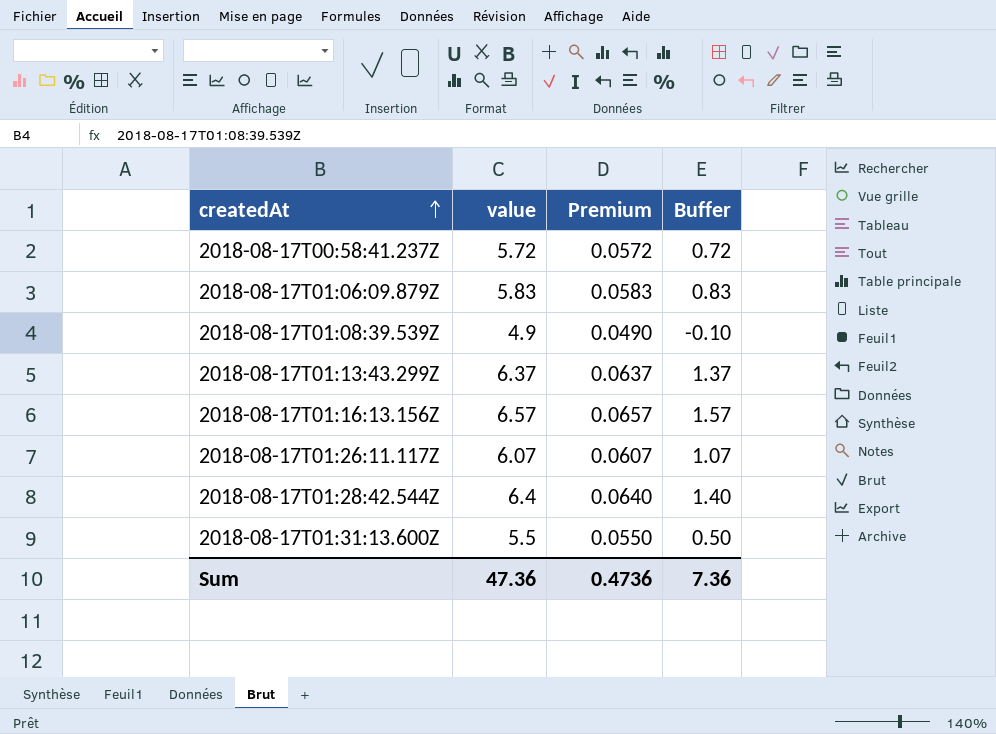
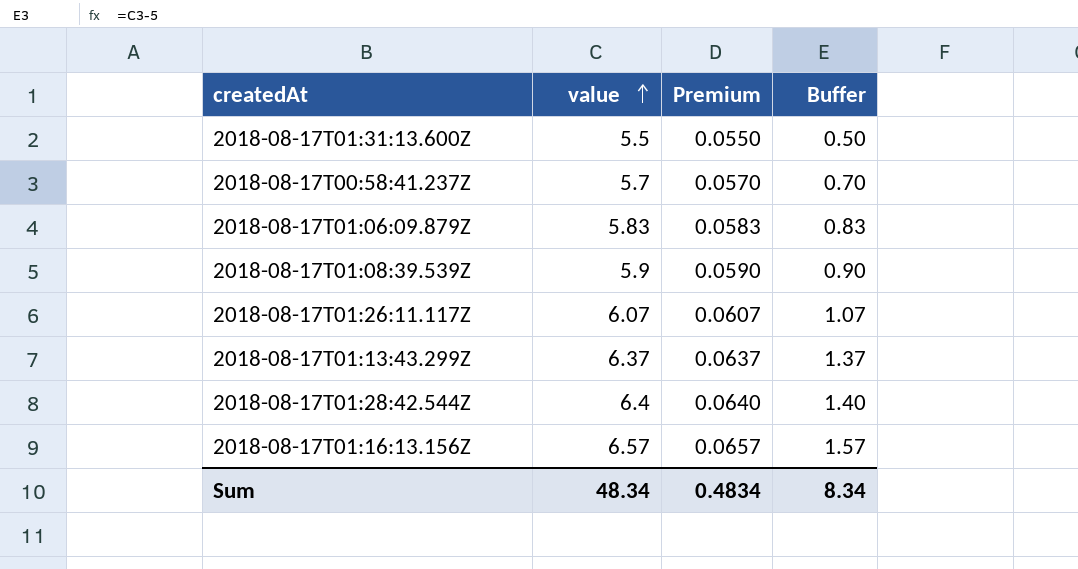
row order: createdAt ascending -> value ascending
2018-08-17T00:58:41.237Z | value: 5.72 -> 5.7
2018-08-17T00:58:41.237Z | Premium: 0.0572 -> 0.0570
2018-08-17T00:58:41.237Z | Buffer: 0.72 -> 0.70
2018-08-17T01:08:39.539Z | value: 4.9 -> 5.9
2018-08-17T01:08:39.539Z | Premium: 0.0490 -> 0.0590
2018-08-17T01:08:39.539Z | Buffer: -0.10 -> 0.90
Sum | value: 47.36 -> 48.34
Sum | Premium: 0.4736 -> 0.4834
Sum | Buffer: 7.36 -> 8.34

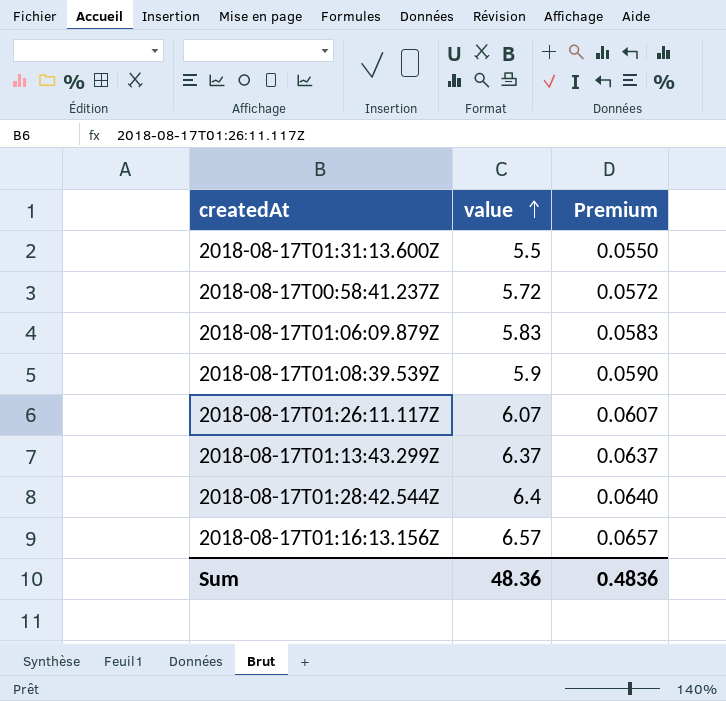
column Buffer | formula: [value] - 5 -> none
2018-08-17T00:58:41.237Z | value: 5.7 -> 5.72
2018-08-17T00:58:41.237Z | Premium: 0.0570 -> 0.0572
Sum | value: 48.34 -> 48.36
Sum | Premium: 0.4834 -> 0.4836

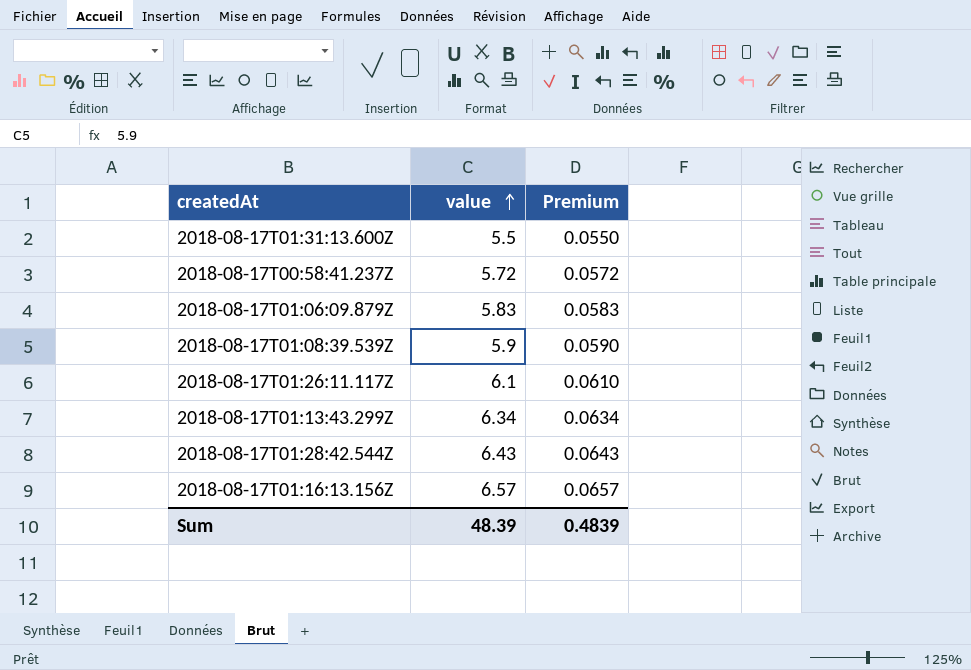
2018-08-17T01:26:11.117Z | value: 6.07 -> 6.1
2018-08-17T01:26:11.117Z | Premium: 0.0607 -> 0.0610
2018-08-17T01:13:43.299Z | value: 6.37 -> 6.34
2018-08-17T01:13:43.299Z | Premium: 0.0637 -> 0.0634
2018-08-17T01:28:42.544Z | value: 6.4 -> 6.43
2018-08-17T01:28:42.544Z | Premium: 0.0640 -> 0.0643
Sum | value: 48.36 -> 48.39
Sum | Premium: 0.4836 -> 0.4839

